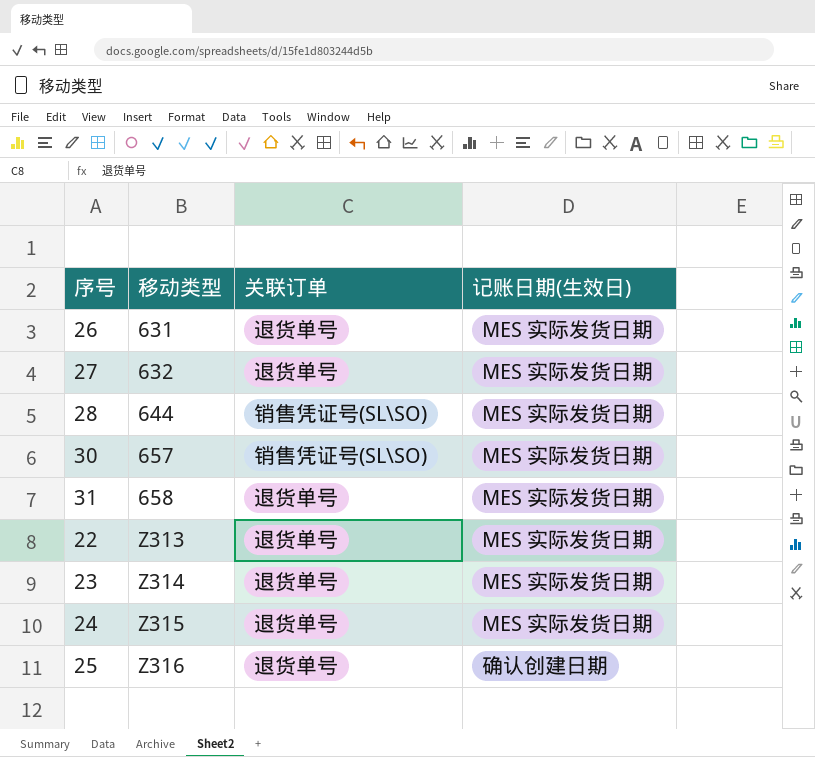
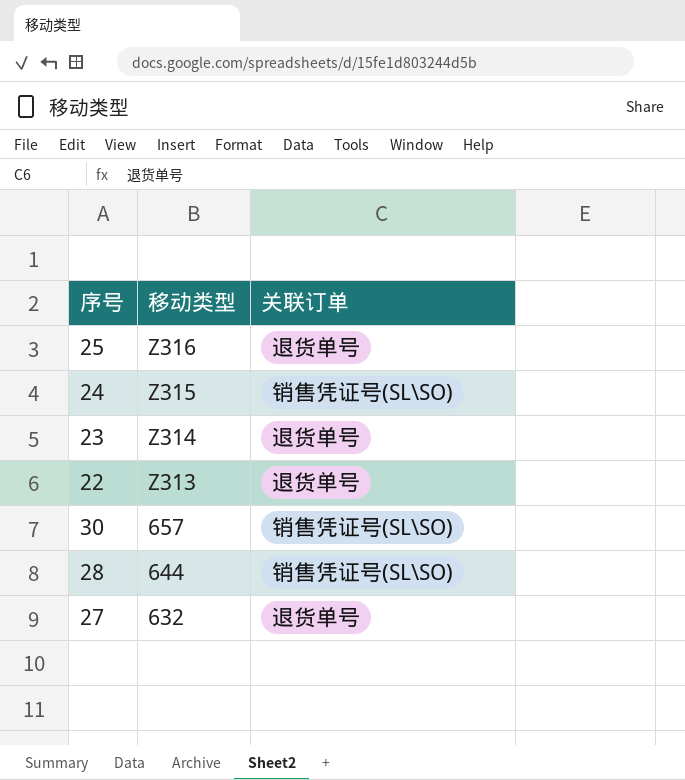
row order: 移动类型 ascending -> 移动类型 descending
column 记账日期(生效日) | position: 4 -> none
row 26: 631 | 退货单号 | MES 实际发货日期 -> none
row 31: 658 | 退货单号 | MES 实际发货日期 -> none
24 | 关联订单: 退货单号 -> 销售凭证号(SL\SO)

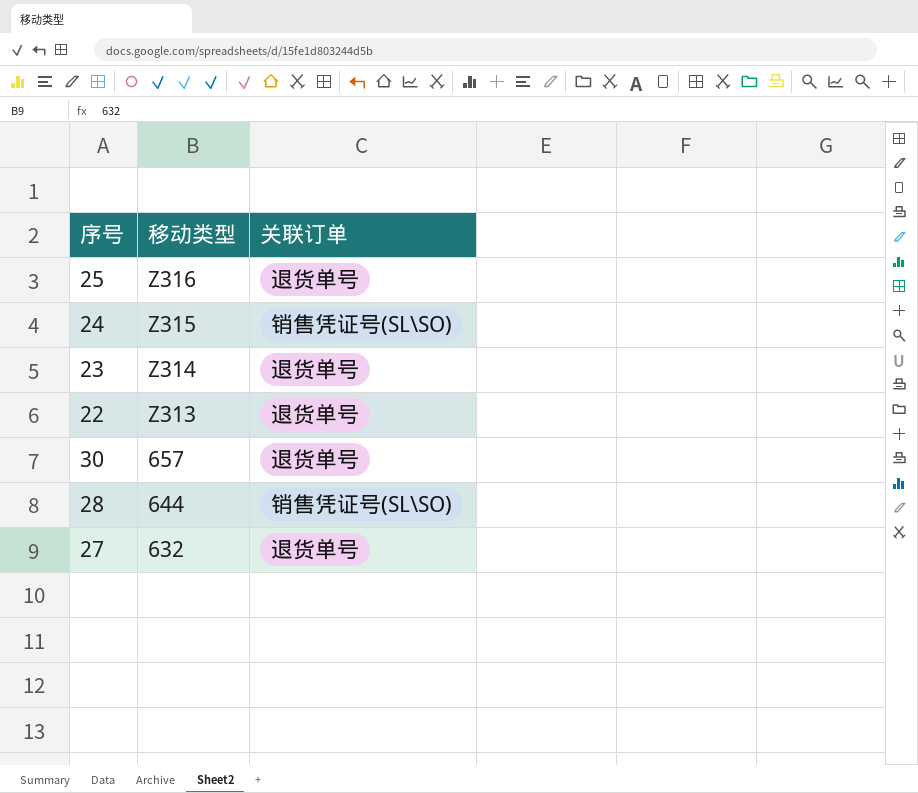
30 | 关联订单: 销售凭证号(SL\SO) -> 退货单号

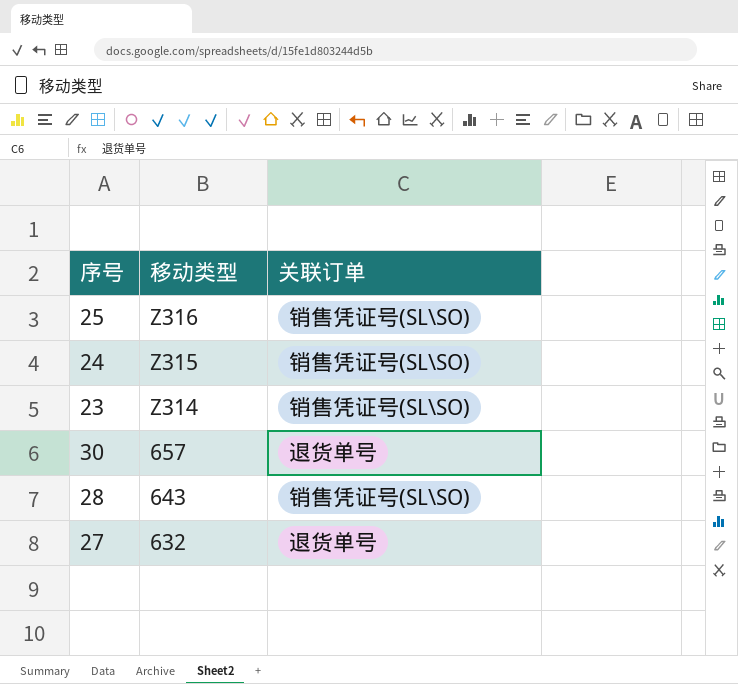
row 22: Z313 | 退货单号 -> none
25 | 关联订单: 退货单号 -> 销售凭证号(SL\SO)
23 | 关联订单: 退货单号 -> 销售凭证号(SL\SO)
28 | 移动类型: 644 -> 643

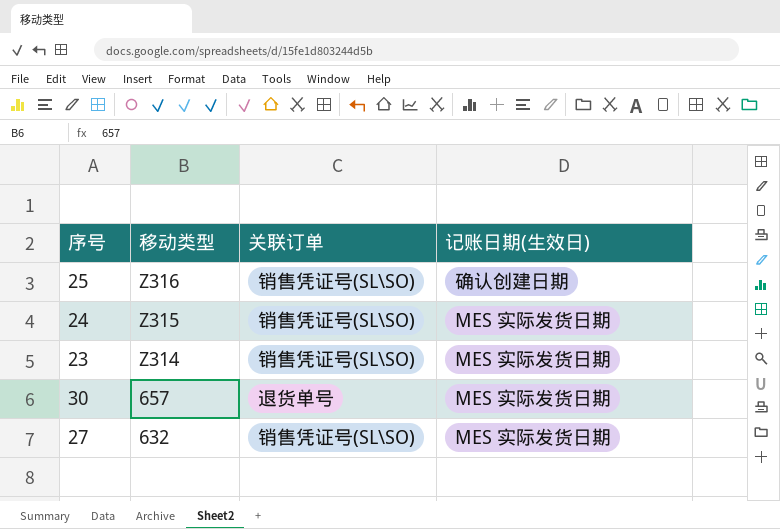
column 记账日期(生效日) | position: none -> 4
row 28: 643 | 销售凭证号(SL\SO) -> none
27 | 关联订单: 退货单号 -> 销售凭证号(SL\SO)

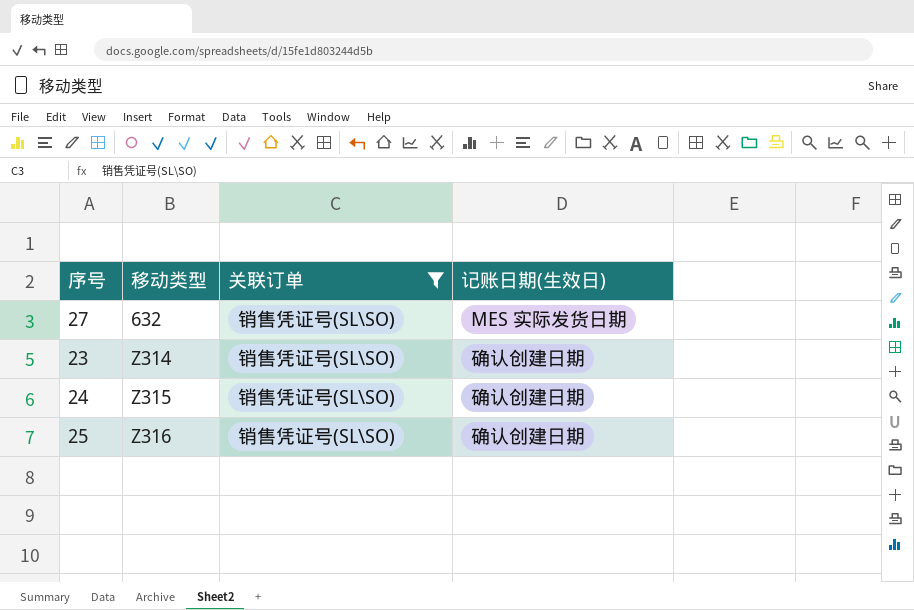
filter: none -> 关联订单 = 销售凭证号(SL\SO)
row order: 移动类型 descending -> 移动类型 ascending
23 | 记账日期(生效日): MES 实际发货日期 -> 确认创建日期
24 | 记账日期(生效日): MES 实际发货日期 -> 确认创建日期

